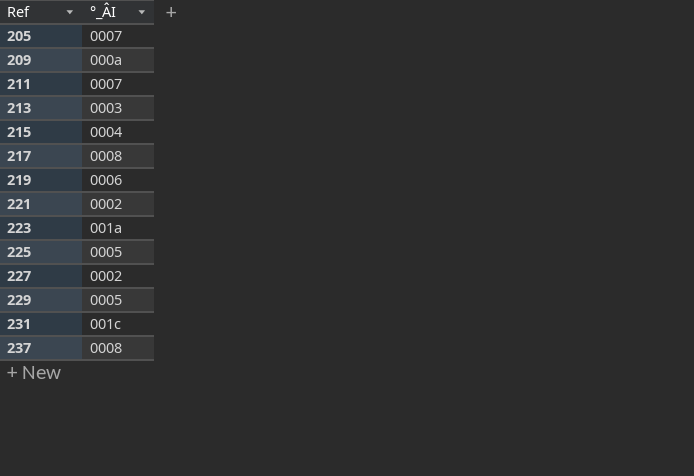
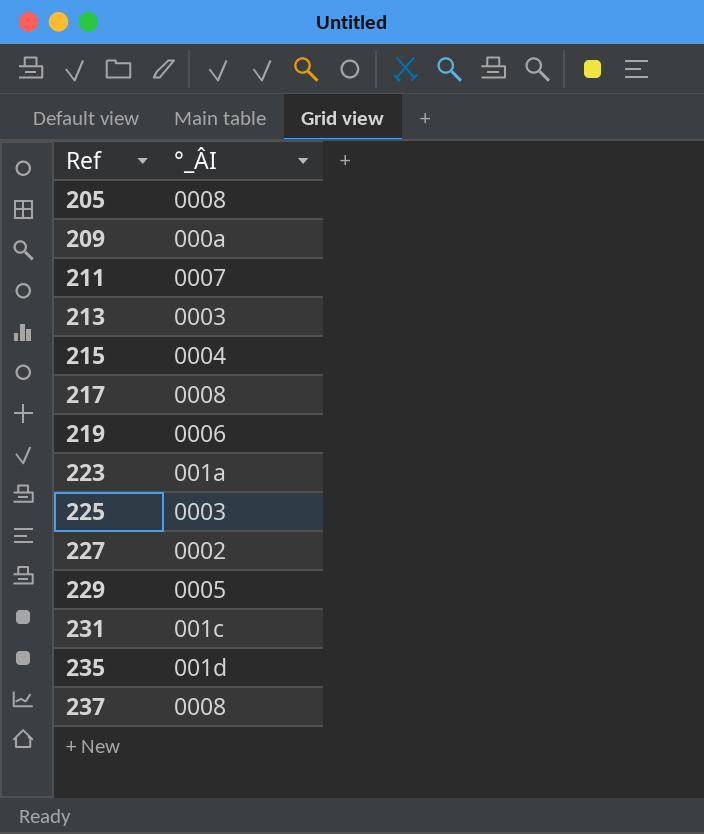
row 221: 0002 -> none
205 | °_ÂI: 0007 -> 0008
225 | °_ÂI: 0005 -> 0003
row 235: none -> 001d

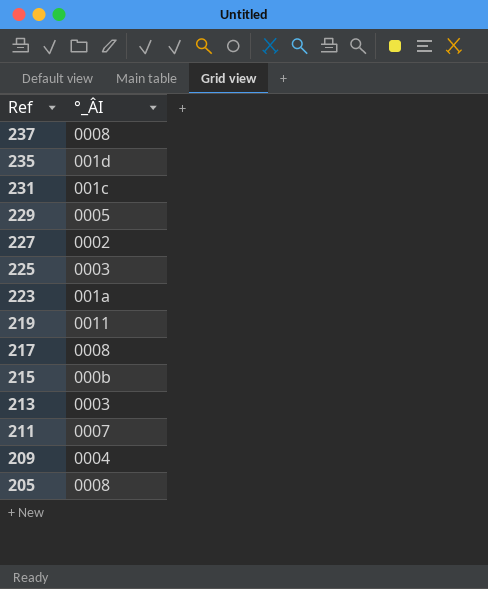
row order: Ref ascending -> Ref descending
219 | °_ÂI: 0006 -> 0011
215 | °_ÂI: 0004 -> 000b
209 | °_ÂI: 000a -> 0004

